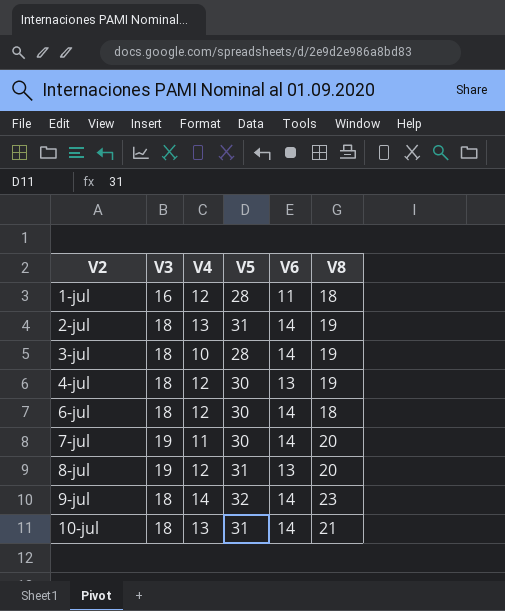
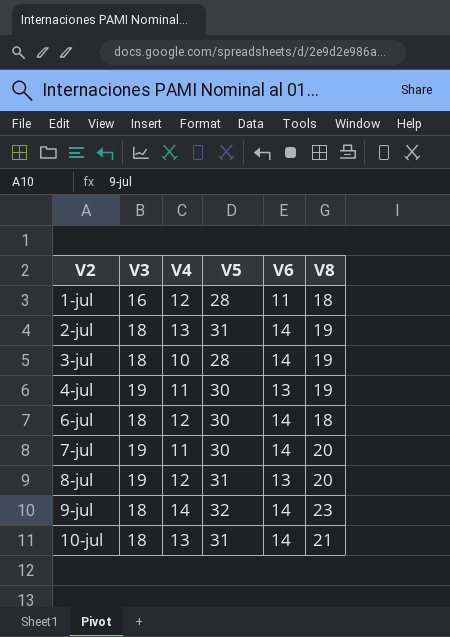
4-jul | V3: 18 -> 19
4-jul | V4: 12 -> 11

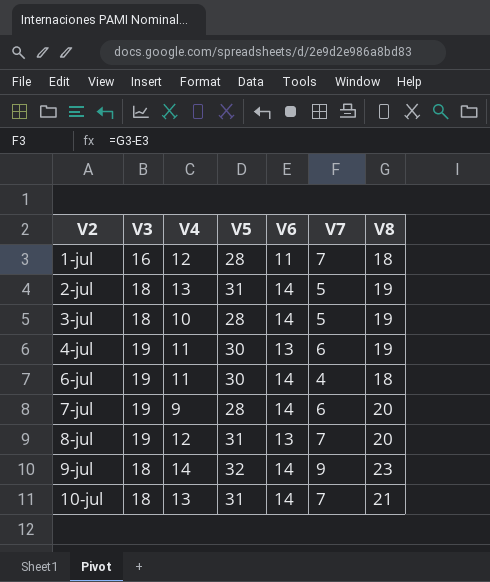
column V7 | formula: none -> [V8] - [V6]
6-jul | V3: 18 -> 19
6-jul | V4: 12 -> 11
7-jul | V4: 11 -> 9
7-jul | V5: 30 -> 28

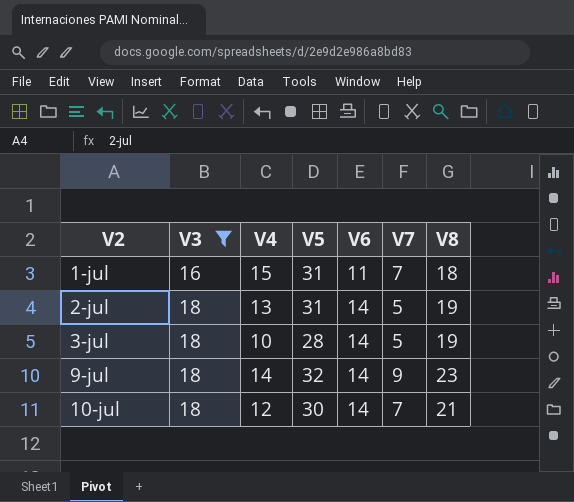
filter: none -> V3 != 19
1-jul | V4: 12 -> 15
1-jul | V5: 28 -> 31
10-jul | V4: 13 -> 12
10-jul | V5: 31 -> 30

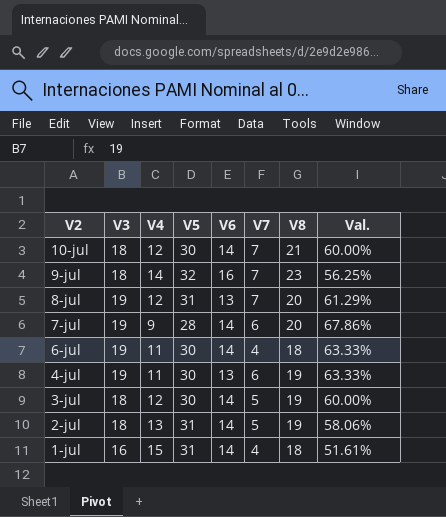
filter: V3 != 19 -> none
row order: V2 ascending -> V2 descending
column Val. | formula: none -> [V3] / [V5]
9-jul | V6: 14 -> 16
9-jul | V7: 9 -> 7
3-jul | V4: 10 -> 12
3-jul | V5: 28 -> 30
1-jul | V6: 11 -> 14
1-jul | V7: 7 -> 4

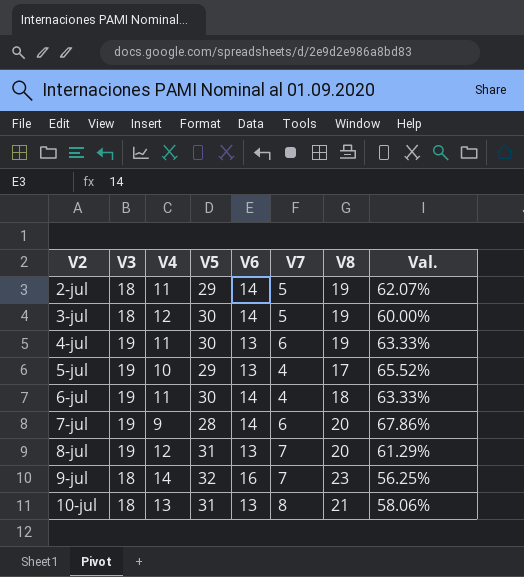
row order: V2 descending -> V2 ascending
row 1-jul: 16 | 15 | 31 | 14 | 4 | 18 | 51.61% -> none
2-jul | V4: 13 -> 11
2-jul | V5: 31 -> 29
2-jul | Val.: 58.06% -> 62.07%
row 5-jul: none -> 19 | 10 | 29 | 13 | 4 | 17 | 65.52%
10-jul | V4: 12 -> 13
10-jul | V5: 30 -> 31
10-jul | V6: 14 -> 13
10-jul | V7: 7 -> 8
10-jul | Val.: 60.00% -> 58.06%

